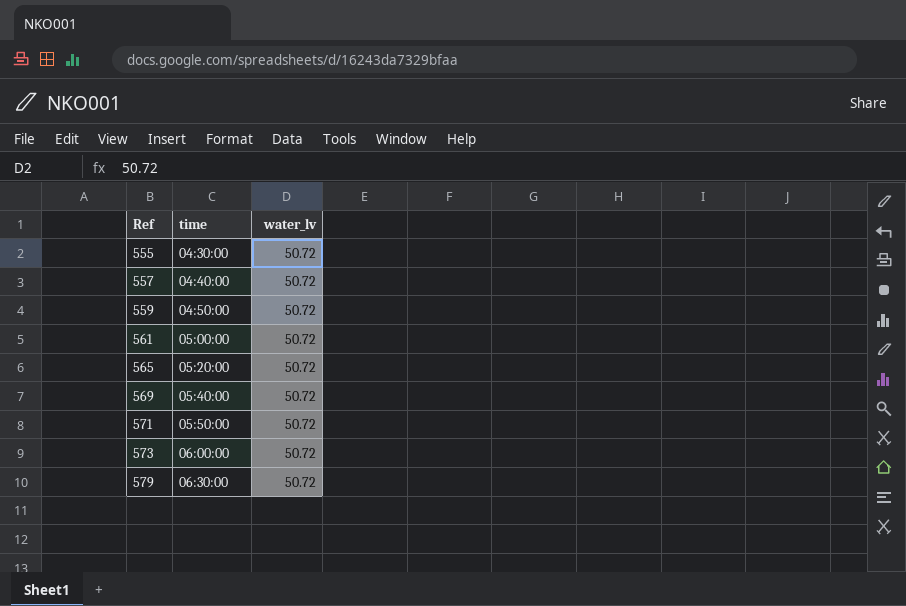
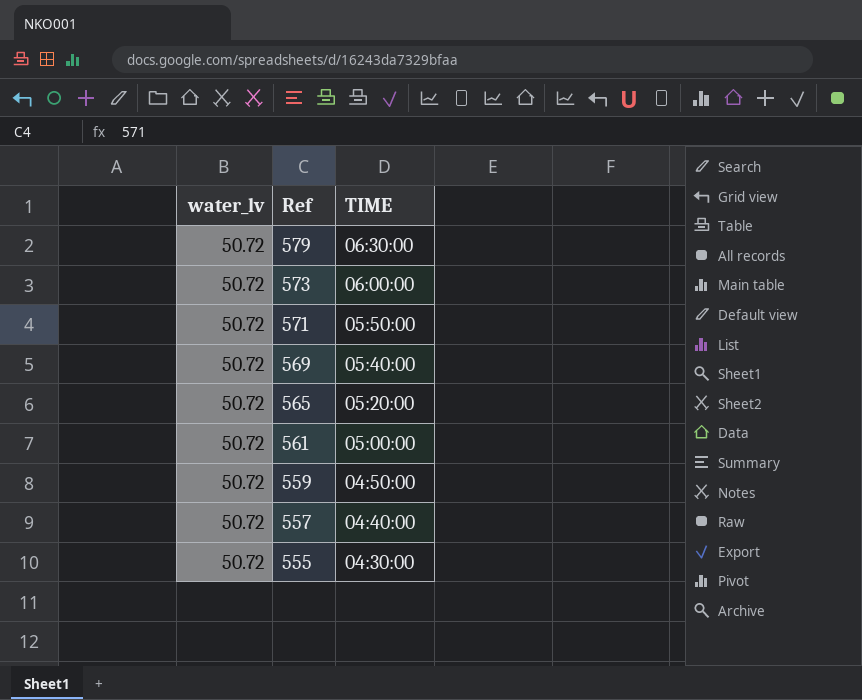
row order: Ref ascending -> Ref descending
column water_lv | position: 3 -> 1
column name: time -> TIME

